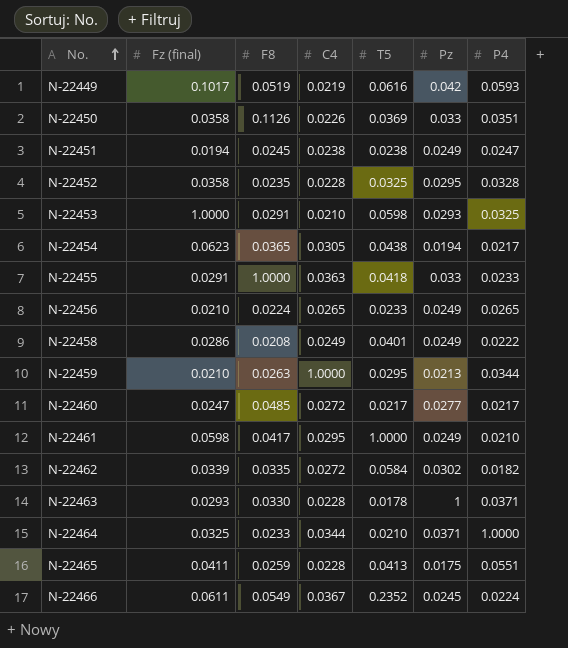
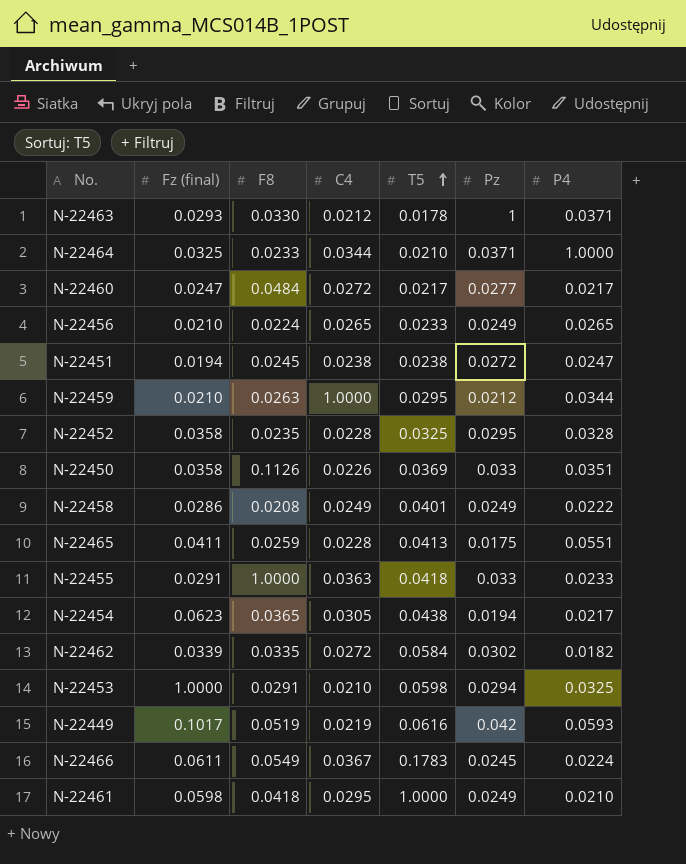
row order: No. ascending -> T5 ascending
N-22463 | C4: 0.0228 -> 0.0212
N-22460 | F8: 0.0485 -> 0.0484
N-22451 | Pz: 0.0249 -> 0.0272
N-22459 | Pz: 0.0213 -> 0.0212
N-22453 | Pz: 0.0293 -> 0.0294
N-22466 | T5: 0.2352 -> 0.1783
N-22461 | F8: 0.0417 -> 0.0418

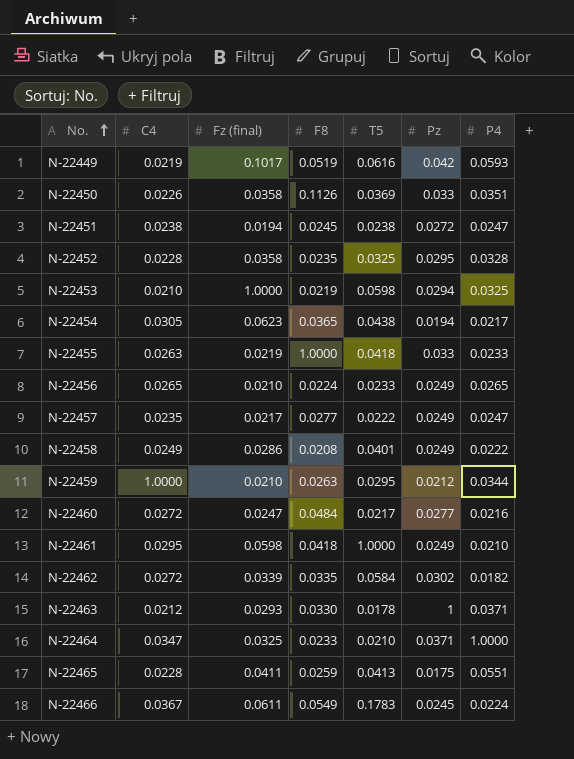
row order: T5 ascending -> No. ascending
column C4 | position: 4 -> 2
N-22453 | F8: 0.0291 -> 0.0219
N-22455 | C4: 0.0363 -> 0.0263
N-22455 | Fz (final): 0.0291 -> 0.0219
row N-22457: none -> 0.0235 | 0.0217 | 0.0277 | 0.0222 | 0.0249 | 0.0247
N-22460 | P4: 0.0217 -> 0.0216
N-22464 | C4: 0.0344 -> 0.0347

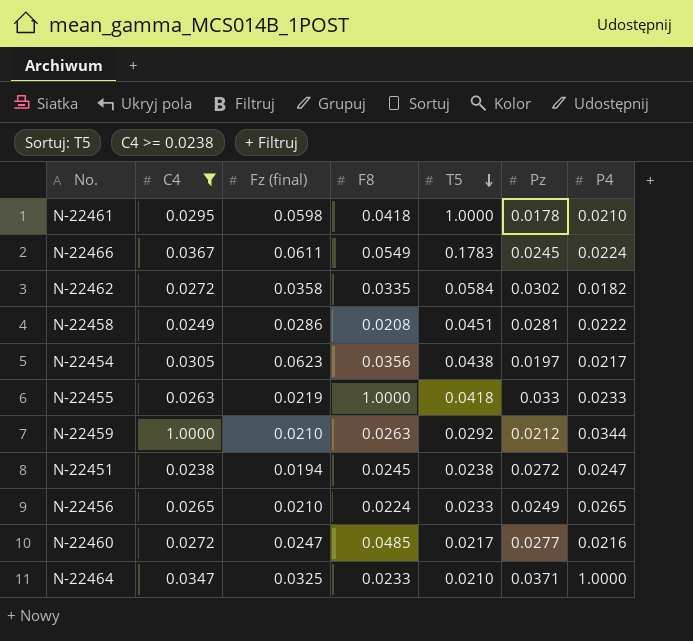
filter: none -> C4 >= 0.0238
row order: No. ascending -> T5 descending
N-22461 | Pz: 0.0249 -> 0.0178
N-22462 | Fz (final): 0.0339 -> 0.0358
N-22458 | T5: 0.0401 -> 0.0451
N-22458 | Pz: 0.0249 -> 0.0281
N-22454 | F8: 0.0365 -> 0.0356
N-22454 | Pz: 0.0194 -> 0.0197
N-22459 | T5: 0.0295 -> 0.0292
N-22460 | F8: 0.0484 -> 0.0485

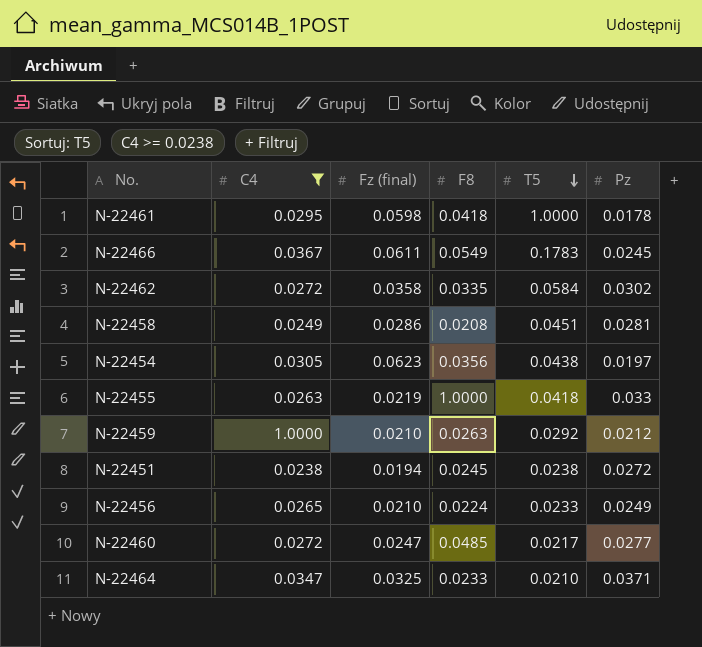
column P4 | position: 7 -> none

